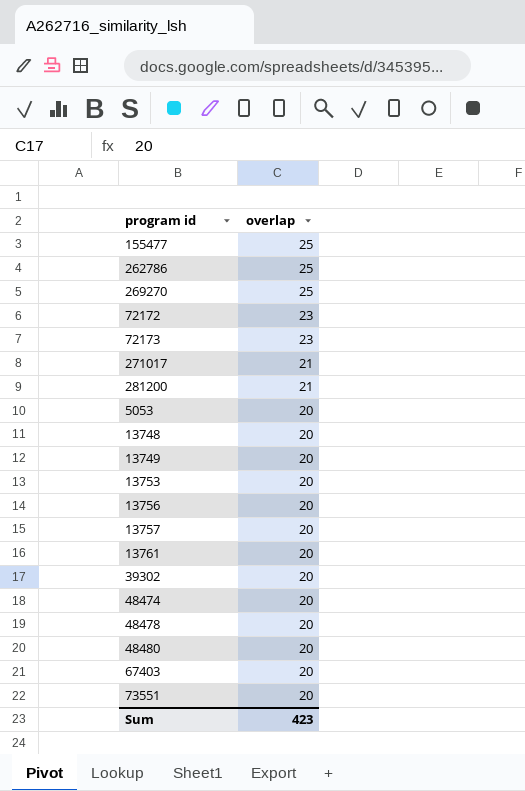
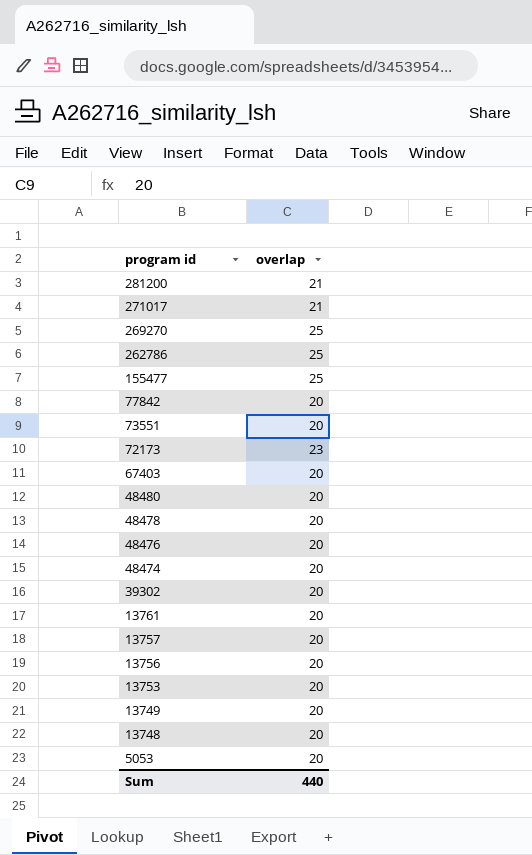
row order: overlap descending -> program id descending
row 72172: 23 -> none
row 77842: none -> 20
row 48476: none -> 20
Sum | overlap: 423 -> 440

